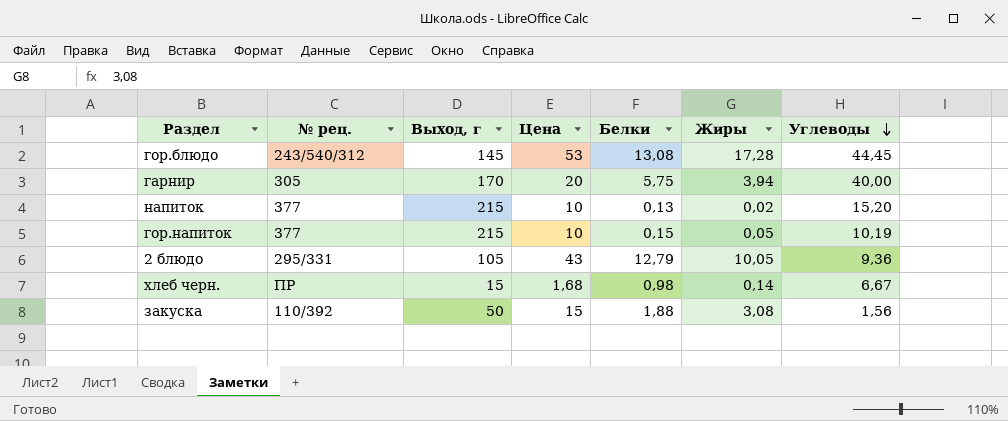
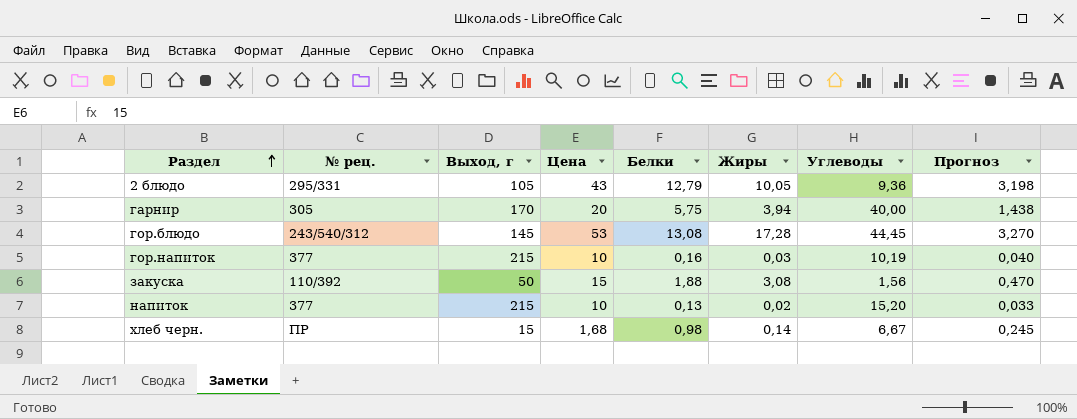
row order: Углеводы descending -> Раздел ascending
column Прогноз | formula: none -> [Белки] * 0,25
гор.напиток | Белки: 0,15 -> 0,16
гор.напиток | Жиры: 0,05 -> 0,03

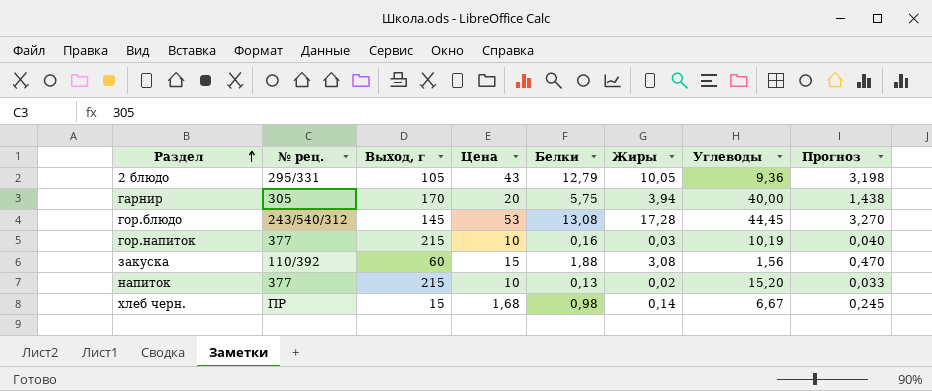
закуска | Выход, г: 50 -> 60

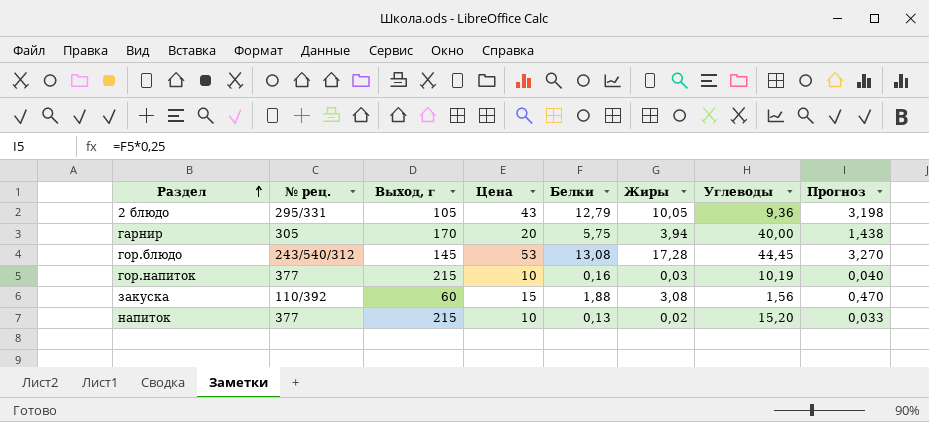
row хлеб черн.: ПР | 15 | 1,68 | 0,98 | 0,14 | 6,67 | 0,245 -> none

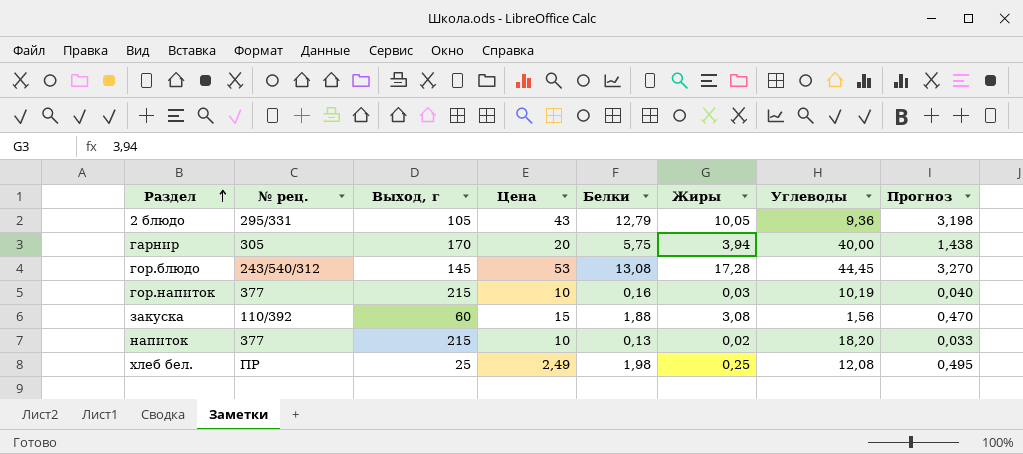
напиток | Углеводы: 15,20 -> 18,20
row хлеб бел.: none -> ПР | 25 | 2,49 | 1,98 | 0,25 | 12,08 | 0,495

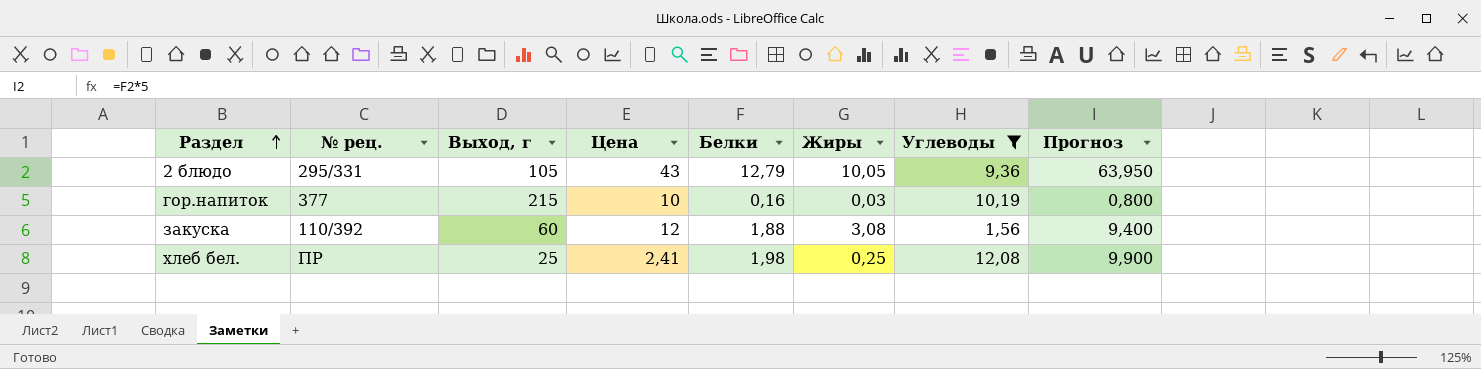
filter: none -> Углеводы <= 12,08
column Прогноз | formula: [Белки] * 0,25 -> [Белки] * 5
закуска | Цена: 15 -> 12
хлеб бел. | Цена: 2,49 -> 2,41

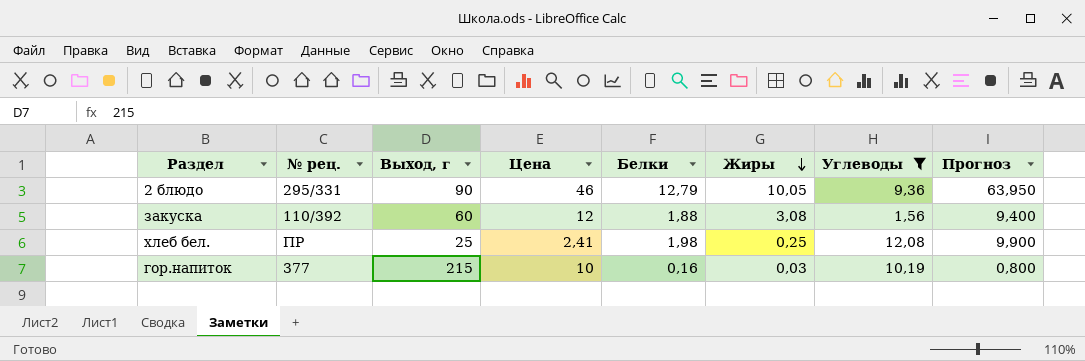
row order: Раздел ascending -> Жиры descending
2 блюдо | Выход, г: 105 -> 90
2 блюдо | Цена: 43 -> 46

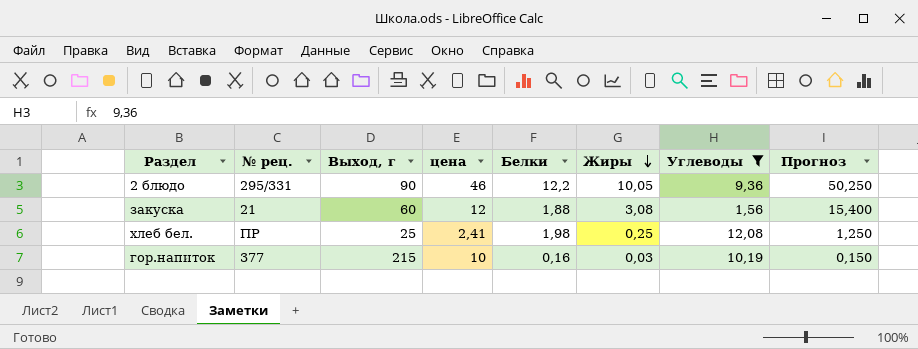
column name: Цена -> цена
column Прогноз | formula: [Белки] * 5 -> [Жиры] * 5
2 блюдо | Белки: 12,79 -> 12,2
закуска | № рец.: 110/392 -> 21

